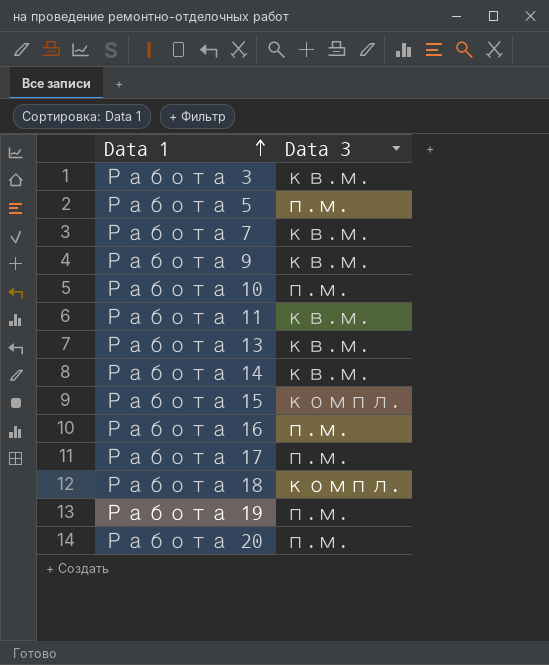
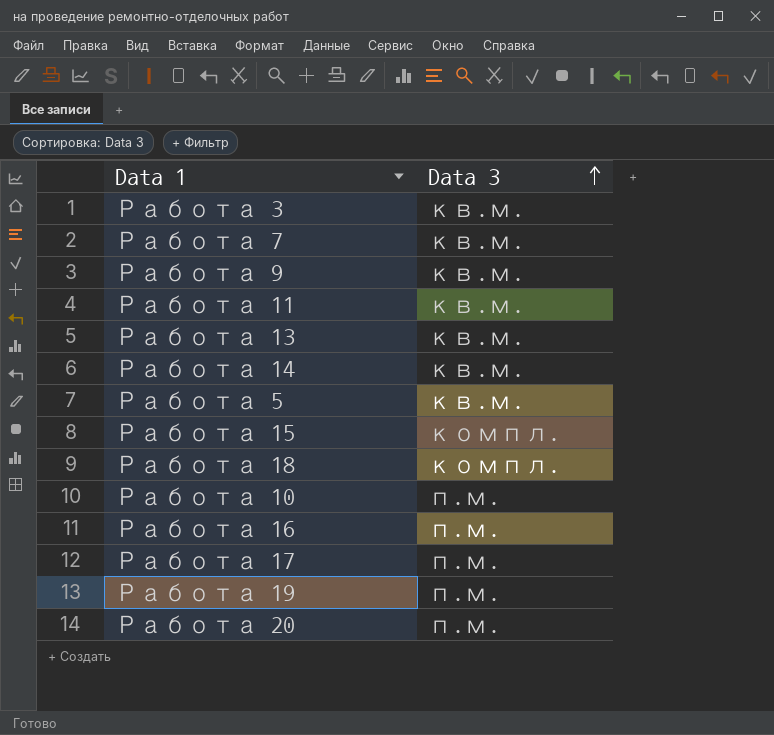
row order: Data 1 ascending -> Data 3 ascending
Работа 5 | Data 3: п.м. -> кв.м.

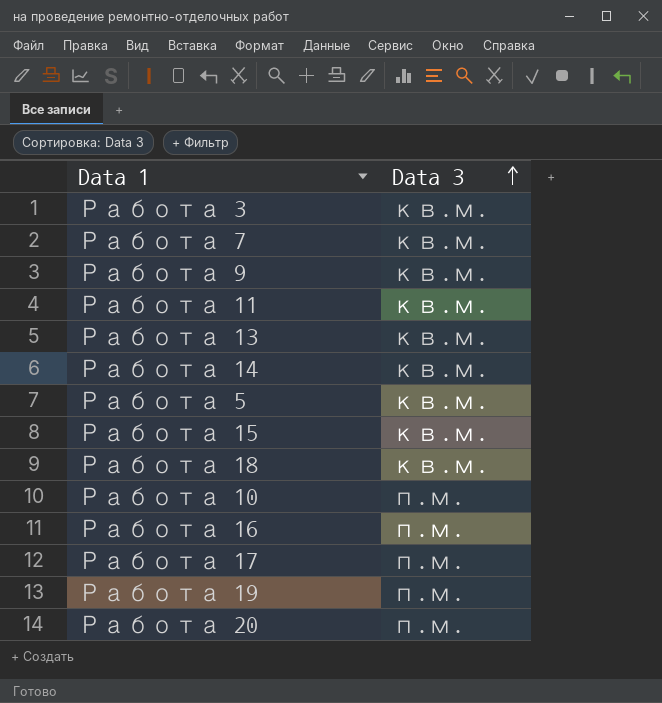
Работа 15 | Data 3: компл. -> кв.м.
Работа 18 | Data 3: компл. -> кв.м.

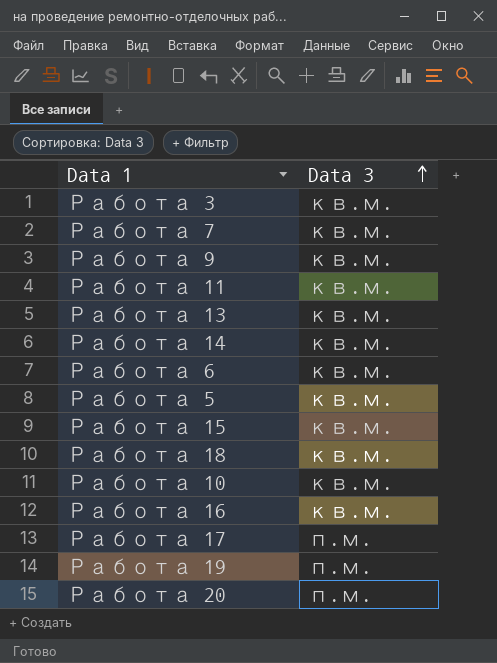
row Работа 6: none -> кв.м.
Работа 10 | Data 3: п.м. -> кв.м.
Работа 16 | Data 3: п.м. -> кв.м.

